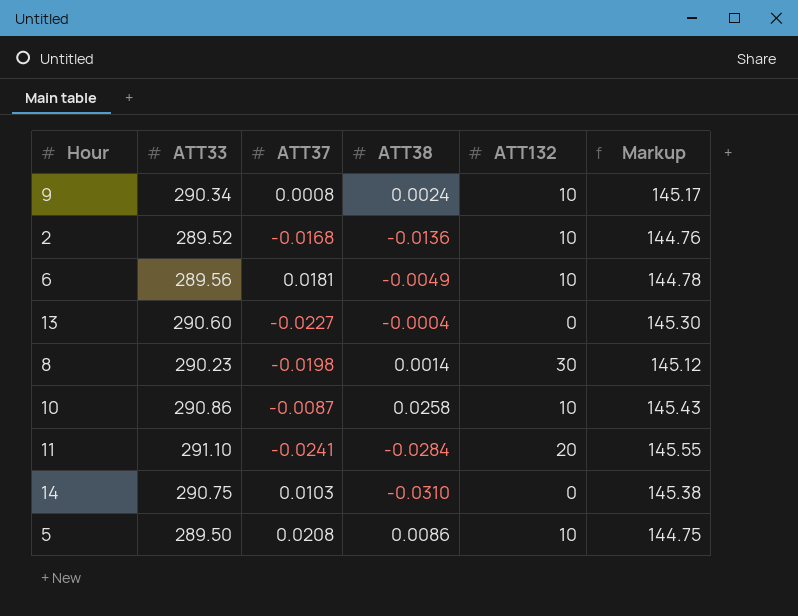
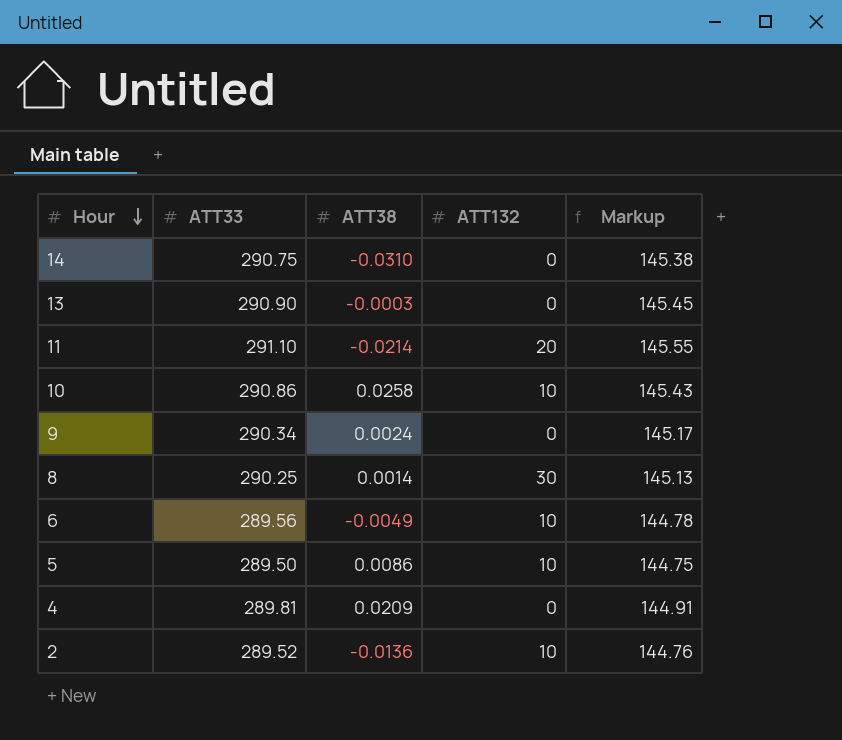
row order: none -> Hour descending
column ATT37 | position: 3 -> none
13 | ATT33: 290.60 -> 290.90
13 | ATT38: -0.0004 -> -0.0003
13 | Markup: 145.30 -> 145.45
11 | ATT38: -0.0284 -> -0.0214
9 | ATT132: 10 -> 0
8 | ATT33: 290.23 -> 290.25
8 | Markup: 145.12 -> 145.13
row 4: none -> 289.81 | 0.0209 | 0 | 144.91

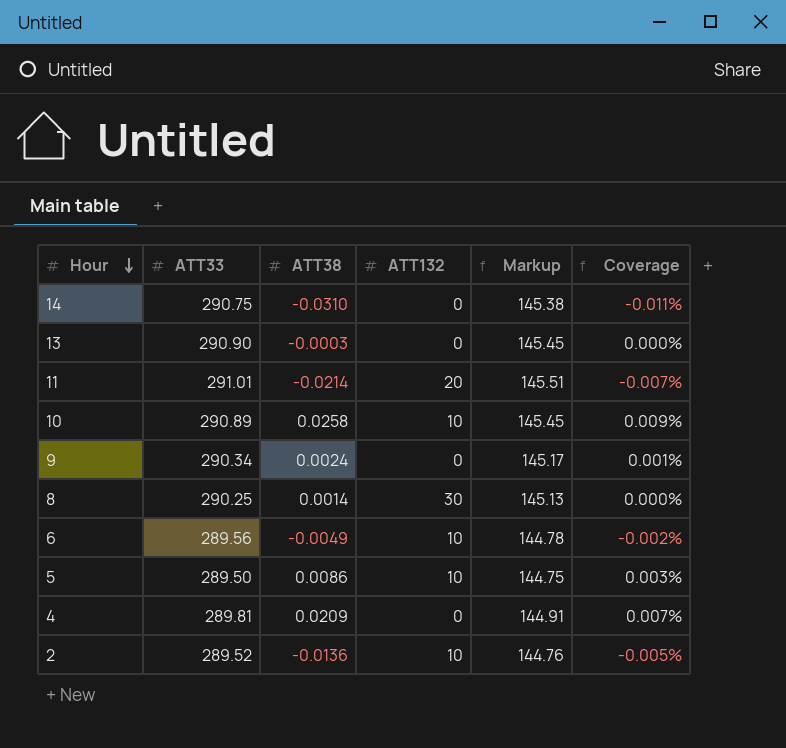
column Coverage | formula: none -> [ATT38] / [ATT33]
11 | ATT33: 291.10 -> 291.01
11 | Markup: 145.55 -> 145.51
10 | ATT33: 290.86 -> 290.89
10 | Markup: 145.43 -> 145.45

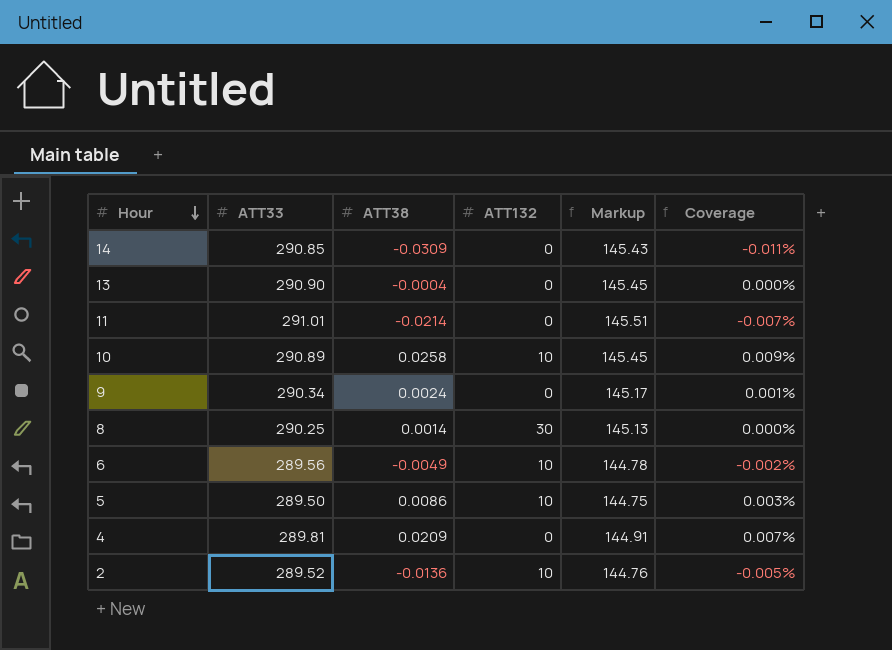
14 | ATT33: 290.75 -> 290.85
14 | ATT38: -0.0310 -> -0.0309
14 | Markup: 145.38 -> 145.43
13 | ATT38: -0.0003 -> -0.0004
11 | ATT132: 20 -> 0

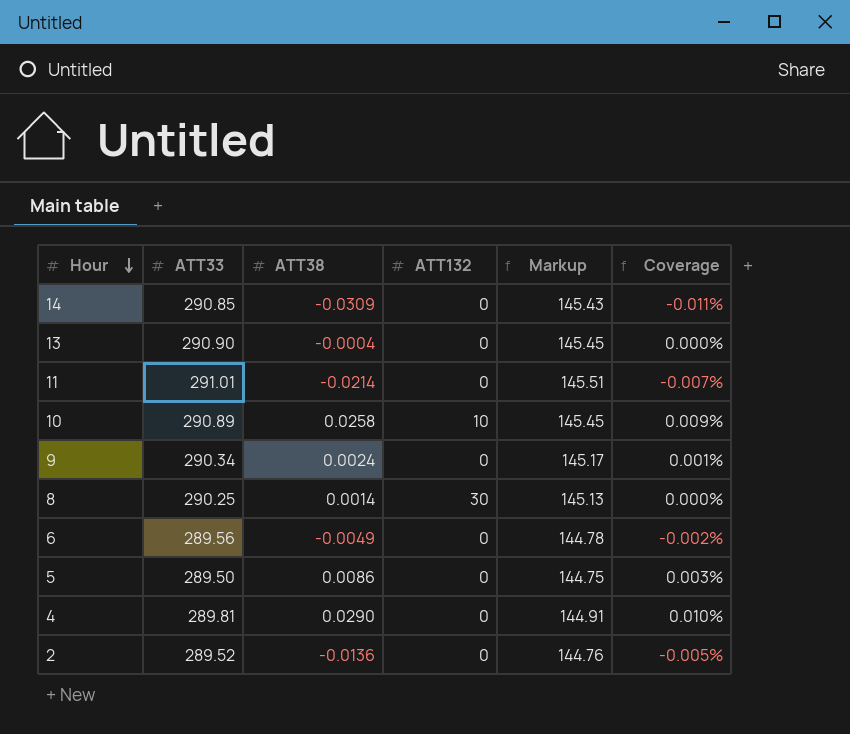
6 | ATT132: 10 -> 0
5 | ATT132: 10 -> 0
4 | ATT38: 0.0209 -> 0.0290
4 | Coverage: 0.007% -> 0.010%
2 | ATT132: 10 -> 0

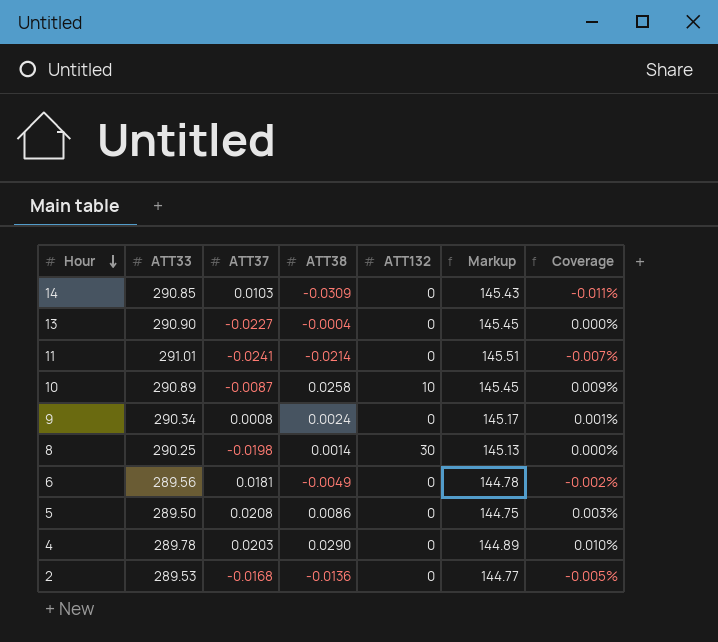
column ATT37 | position: none -> 3
4 | ATT33: 289.81 -> 289.78
4 | Markup: 144.91 -> 144.89
2 | ATT33: 289.52 -> 289.53
2 | Markup: 144.76 -> 144.77

